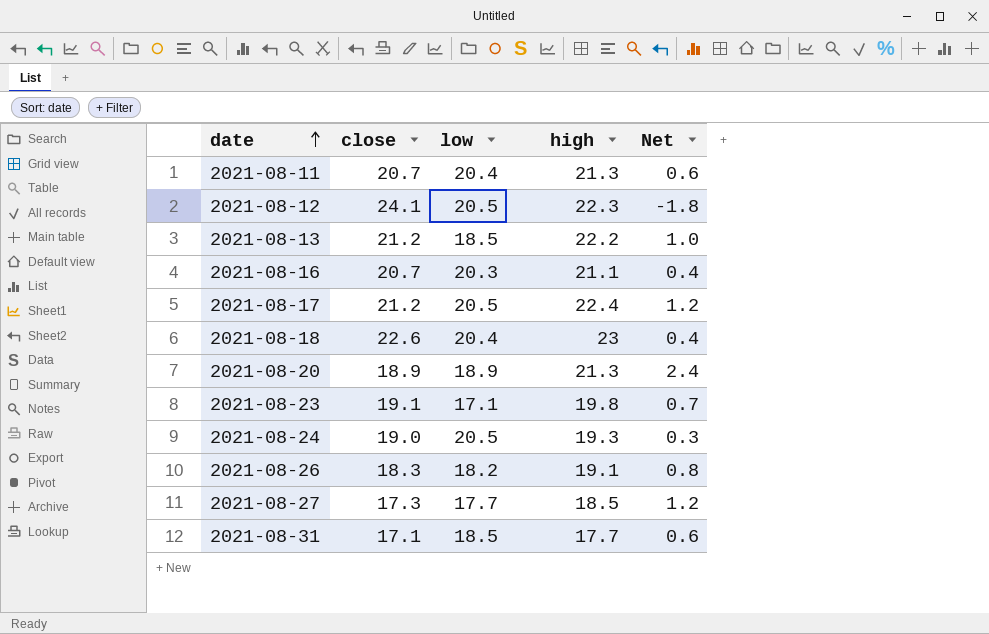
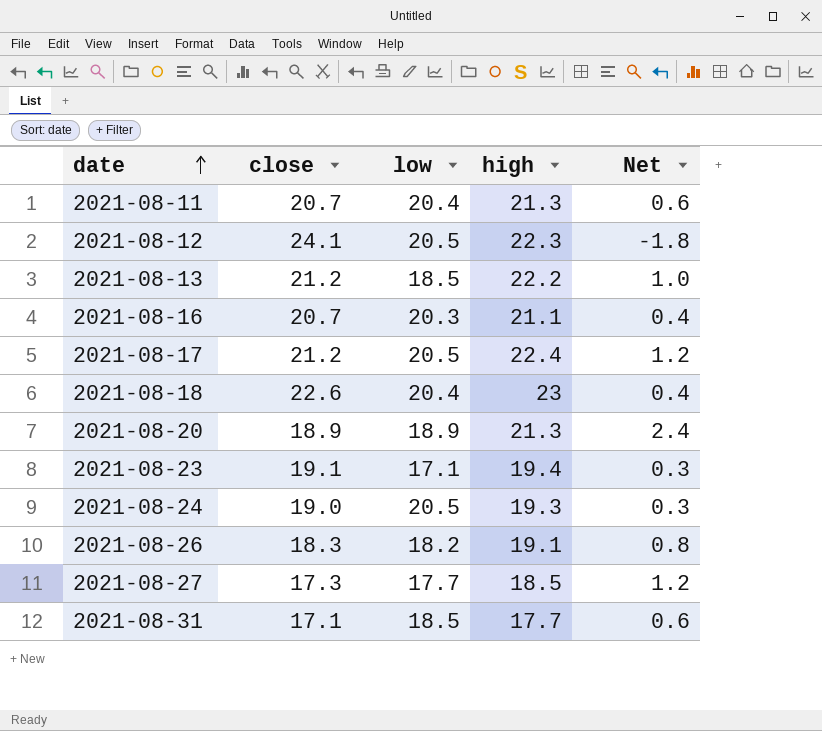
2021-08-23 | high: 19.8 -> 19.4
2021-08-23 | Net: 0.7 -> 0.3

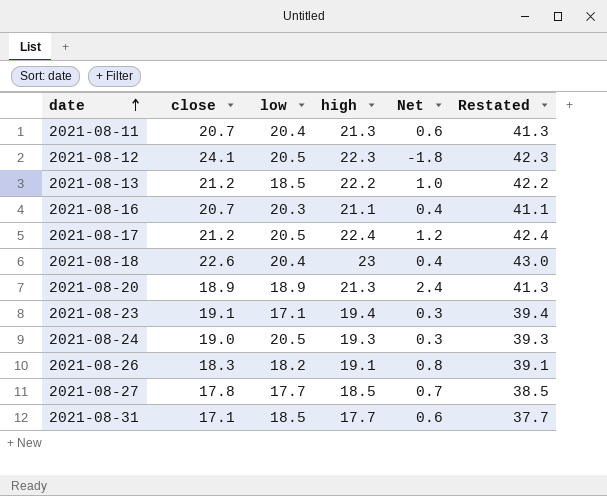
column Restated | formula: none -> [high] + 20
2021-08-27 | close: 17.3 -> 17.8
2021-08-27 | Net: 1.2 -> 0.7

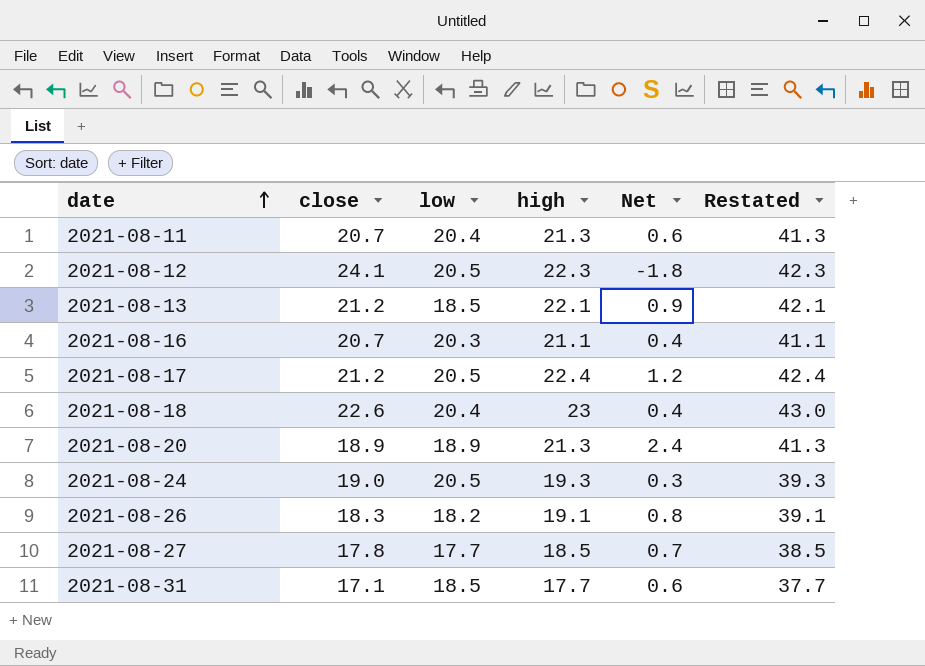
row 2021-08-23: 19.1 | 17.1 | 19.4 | 0.3 | 39.4 -> none
2021-08-13 | high: 22.2 -> 22.1
2021-08-13 | Net: 1.0 -> 0.9
2021-08-13 | Restated: 42.2 -> 42.1

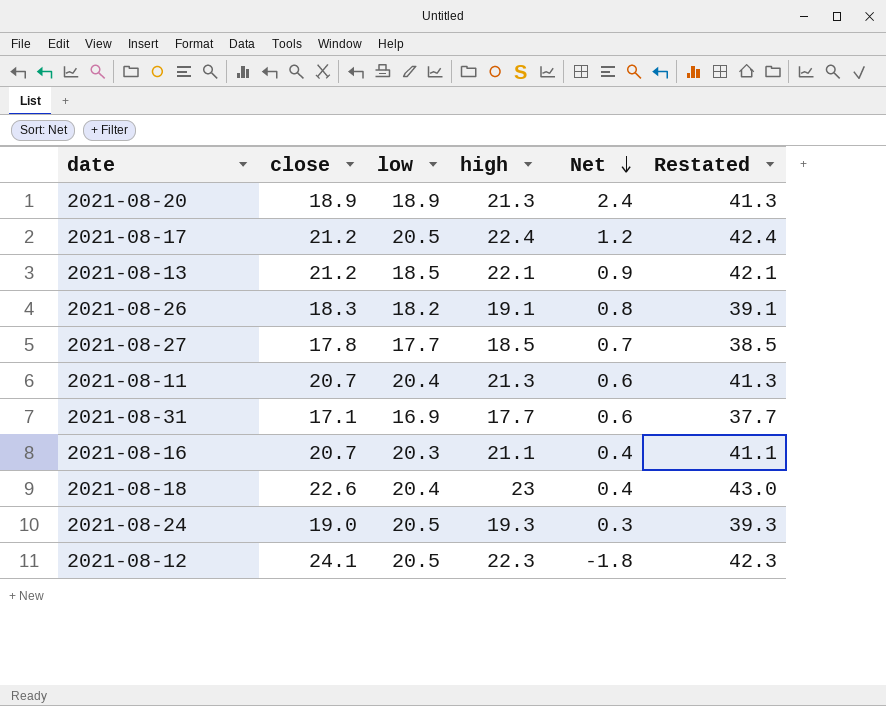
row order: date ascending -> Net descending
2021-08-31 | low: 18.5 -> 16.9

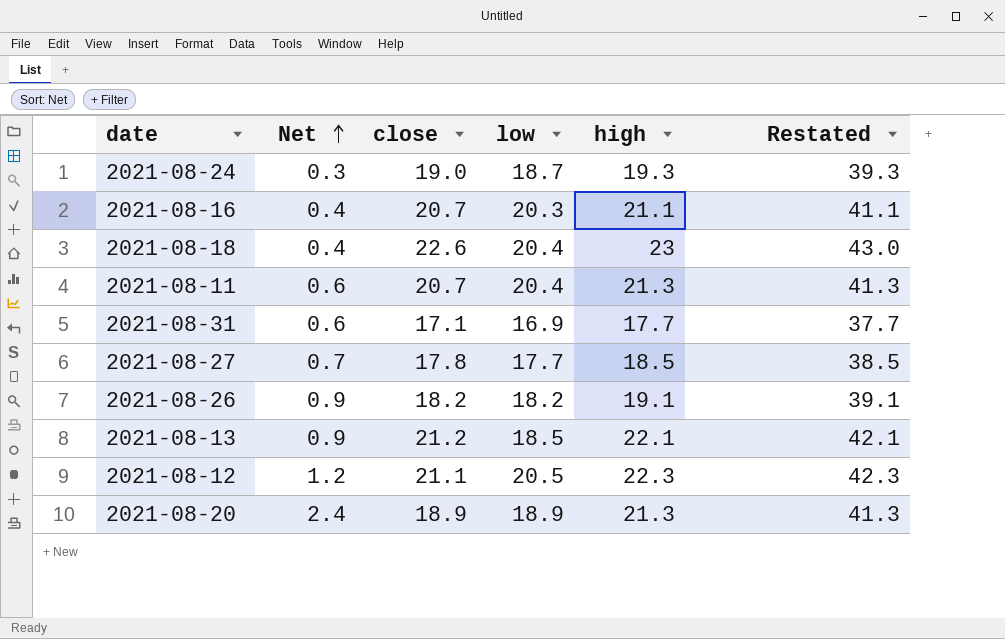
row order: Net descending -> Net ascending
column Net | position: 5 -> 2
row 2021-08-17: 21.2 | 20.5 | 22.4 | 1.2 | 42.4 -> none
2021-08-24 | low: 20.5 -> 18.7
2021-08-26 | Net: 0.8 -> 0.9
2021-08-26 | close: 18.3 -> 18.2
2021-08-12 | Net: -1.8 -> 1.2
2021-08-12 | close: 24.1 -> 21.1

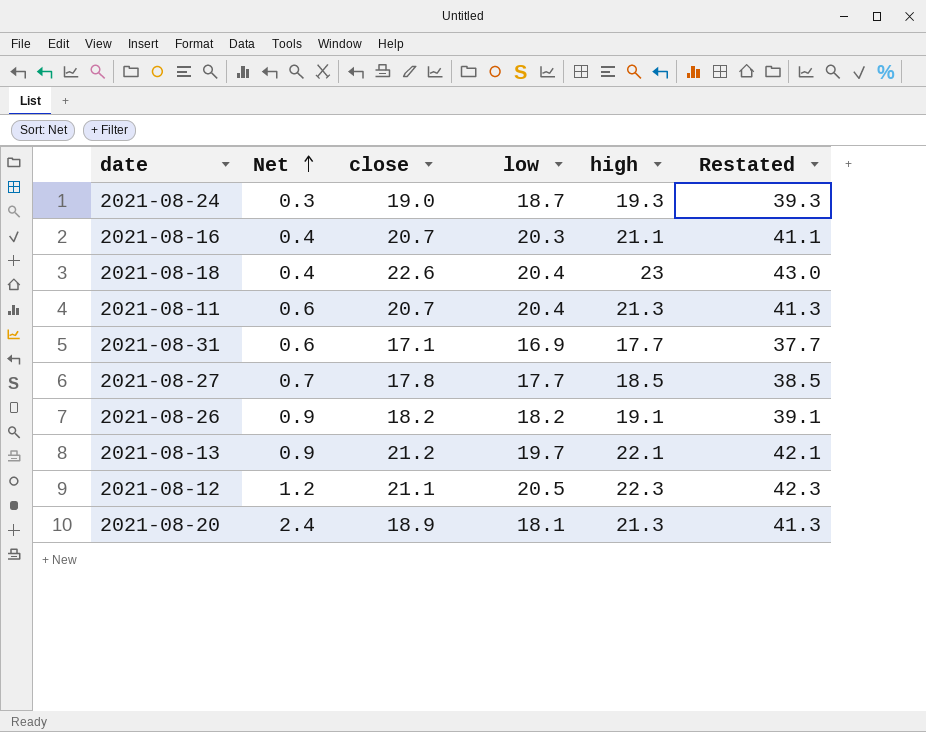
2021-08-13 | low: 18.5 -> 19.7
2021-08-20 | low: 18.9 -> 18.1

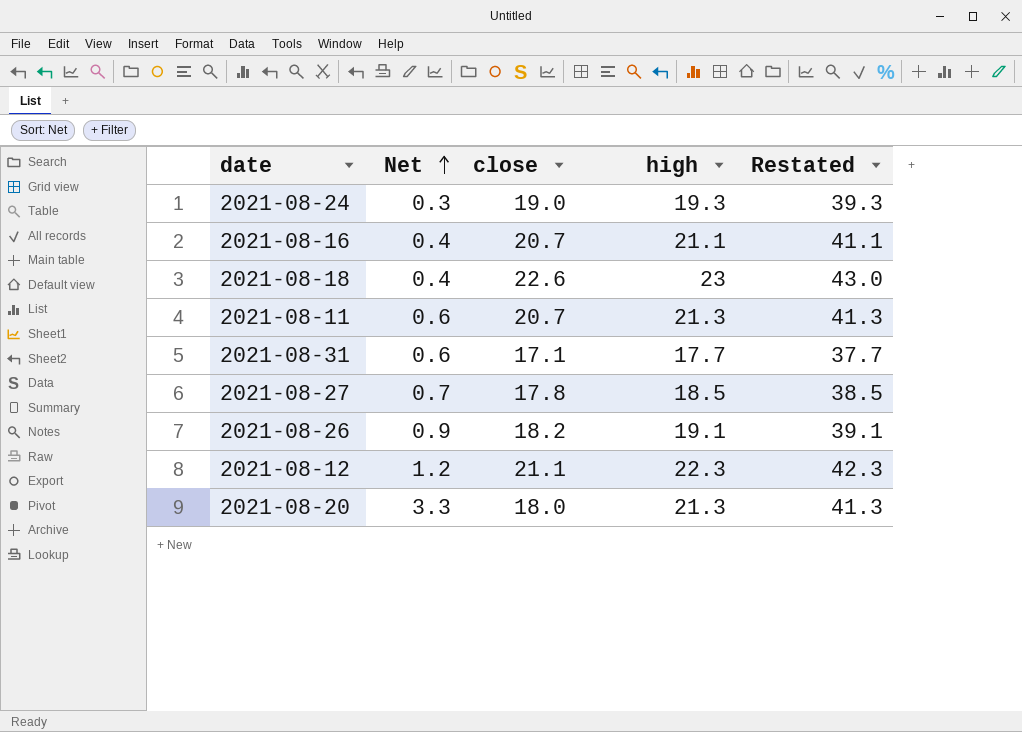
column low | position: 4 -> none
row 2021-08-13: 0.9 | 21.2 | 19.7 | 22.1 | 42.1 -> none
2021-08-20 | Net: 2.4 -> 3.3
2021-08-20 | close: 18.9 -> 18.0

